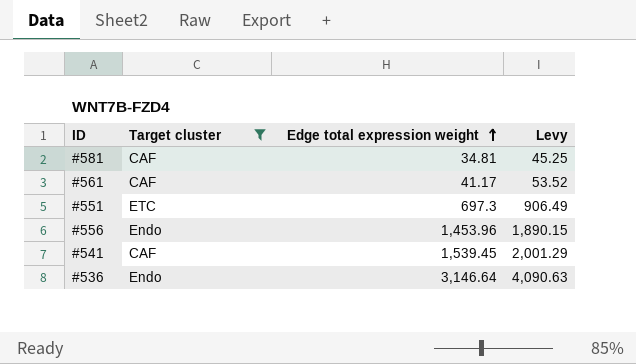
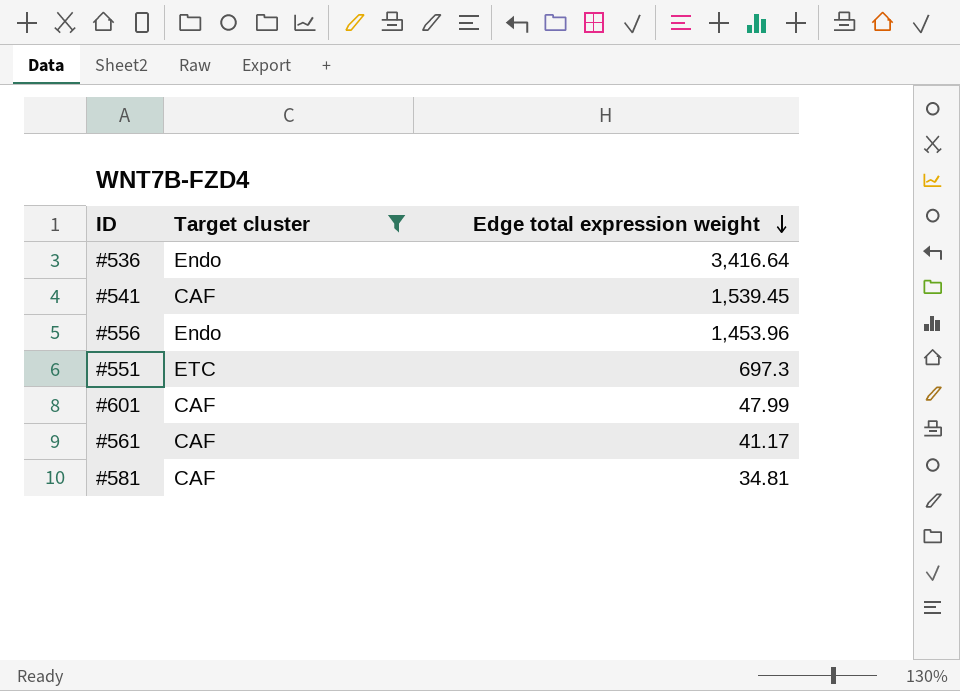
row order: Edge total expression weight ascending -> Edge total expression weight descending
column Levy | formula: [Edge total expression weight] * 1.3 -> none
#536 | Edge total expression weight: 3,146.64 -> 3,416.64
row #601: none -> CAF | 47.99

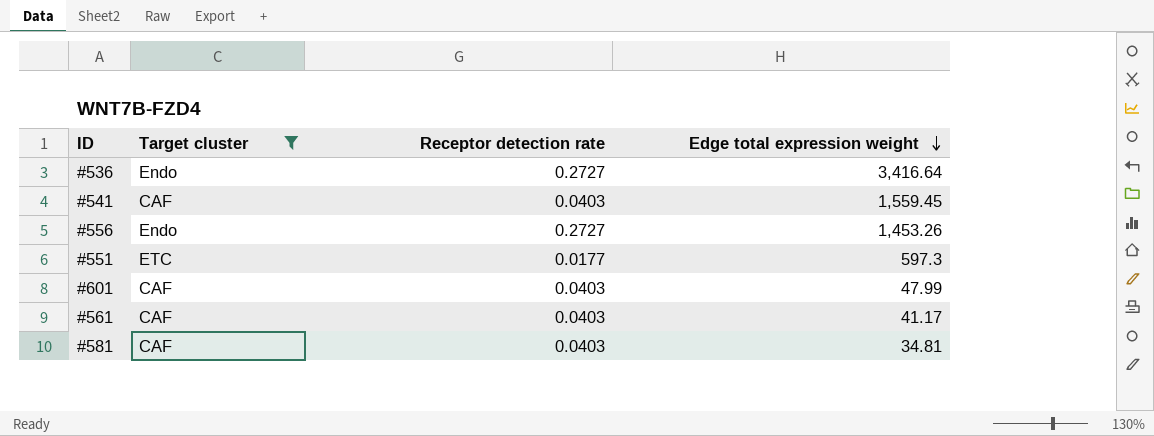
column Receptor detection rate | position: none -> 3
#541 | Edge total expression weight: 1,539.45 -> 1,559.45
#556 | Edge total expression weight: 1,453.96 -> 1,453.26
#551 | Edge total expression weight: 697.3 -> 597.3

